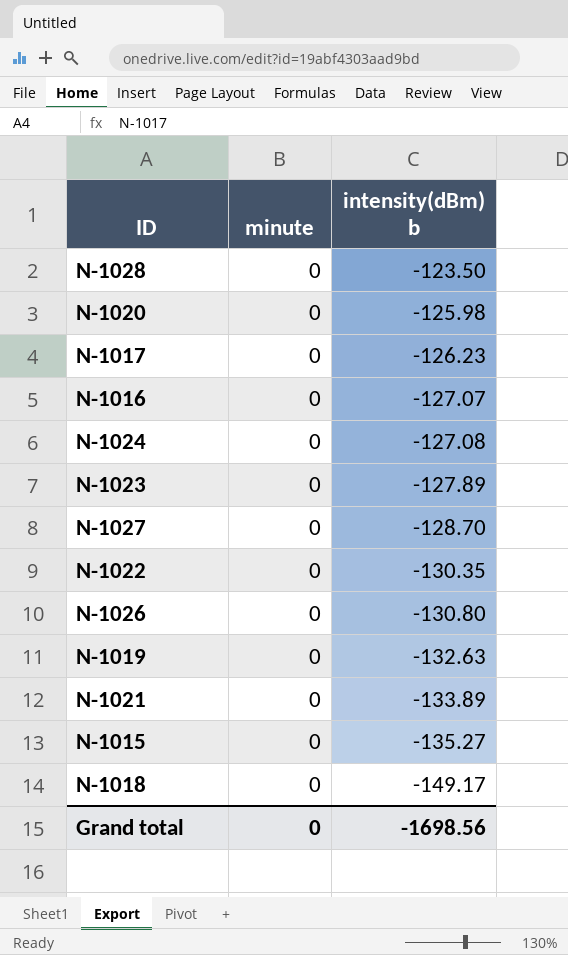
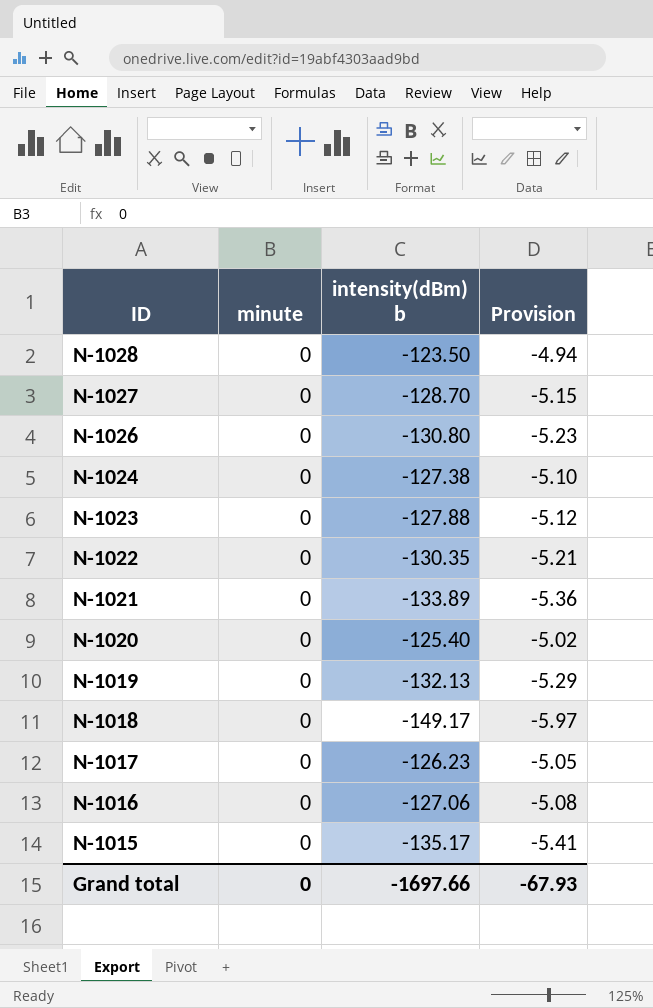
row order: intensity(dBm) b descending -> ID descending
column Provision | formula: none -> [intensity(dBm) b] * 0.04
N-1024 | intensity(dBm) b: -127.08 -> -127.38
N-1023 | intensity(dBm) b: -127.89 -> -127.88
N-1020 | intensity(dBm) b: -125.98 -> -125.40
N-1019 | intensity(dBm) b: -132.63 -> -132.13
N-1016 | intensity(dBm) b: -127.07 -> -127.06
N-1015 | intensity(dBm) b: -135.27 -> -135.17
Grand total | intensity(dBm) b: -1698.56 -> -1697.66

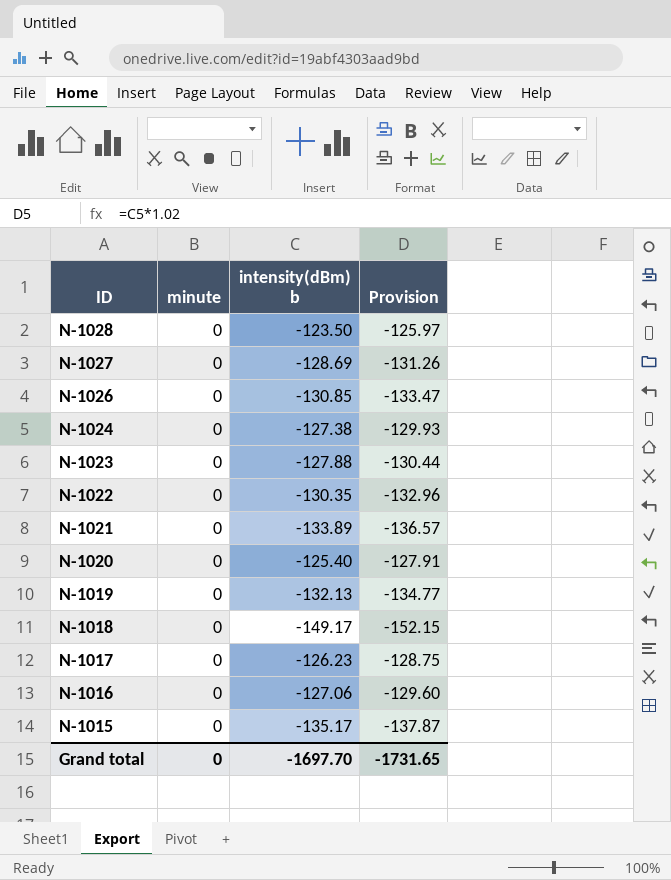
column Provision | formula: [intensity(dBm) b] * 0.04 -> [intensity(dBm) b] * 1.02
N-1027 | intensity(dBm) b: -128.70 -> -128.69
N-1026 | intensity(dBm) b: -130.80 -> -130.85
Grand total | intensity(dBm) b: -1697.66 -> -1697.70
Grand total | Provision: -67.93 -> -1731.65

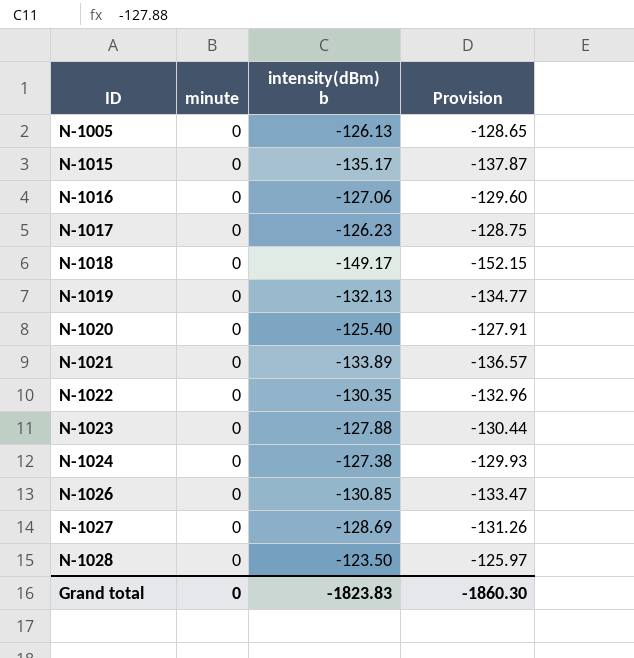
row order: ID descending -> ID ascending
row N-1005: none -> 0 | -126.13 | -128.65
Grand total | intensity(dBm) b: -1697.70 -> -1823.83
Grand total | Provision: -1731.65 -> -1860.30

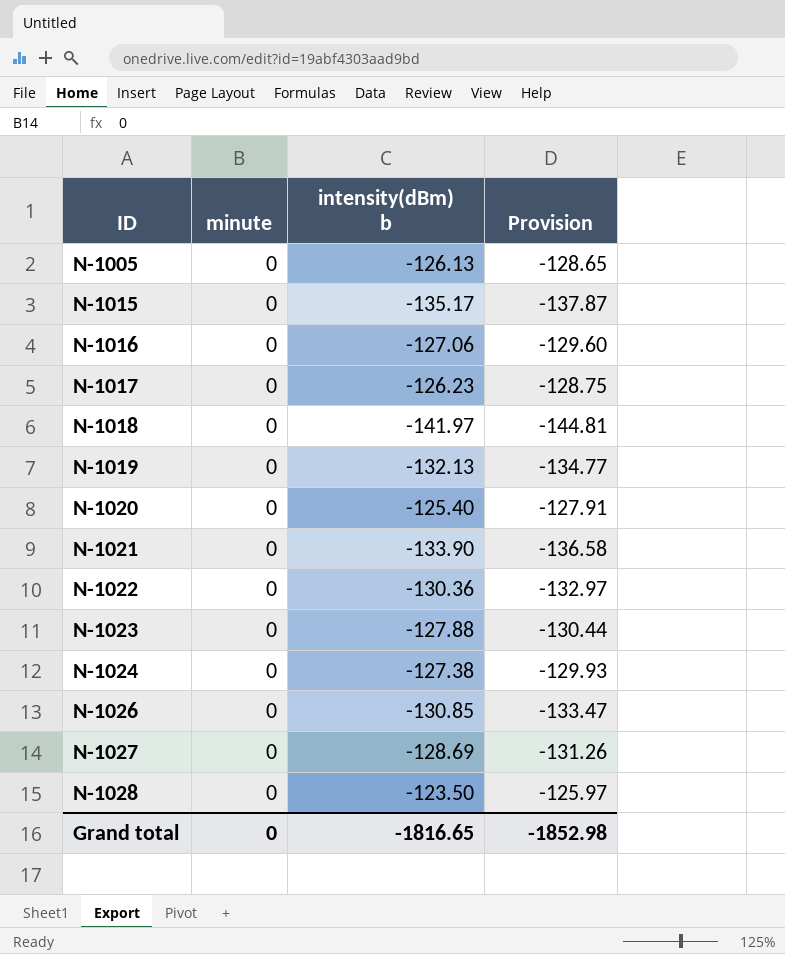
N-1018 | intensity(dBm) b: -149.17 -> -141.97
N-1018 | Provision: -152.15 -> -144.81
N-1021 | intensity(dBm) b: -133.89 -> -133.90
N-1021 | Provision: -136.57 -> -136.58
N-1022 | intensity(dBm) b: -130.35 -> -130.36
N-1022 | Provision: -132.96 -> -132.97
Grand total | intensity(dBm) b: -1823.83 -> -1816.65
Grand total | Provision: -1860.30 -> -1852.98

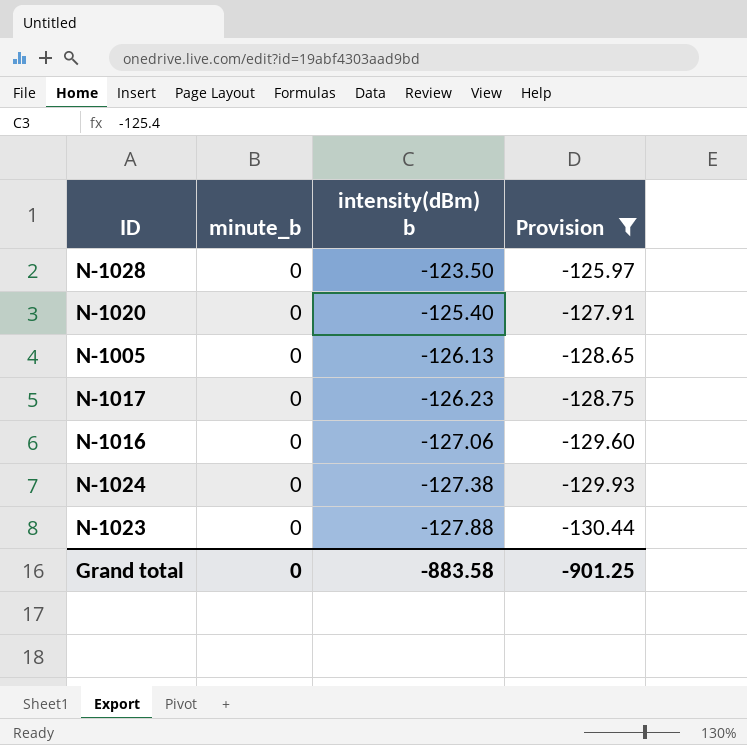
filter: none -> Provision >= -130.44
row order: ID ascending -> intensity(dBm) b descending
column name: minute -> minute_b
Grand total | intensity(dBm) b: -1816.65 -> -883.58
Grand total | Provision: -1852.98 -> -901.25

